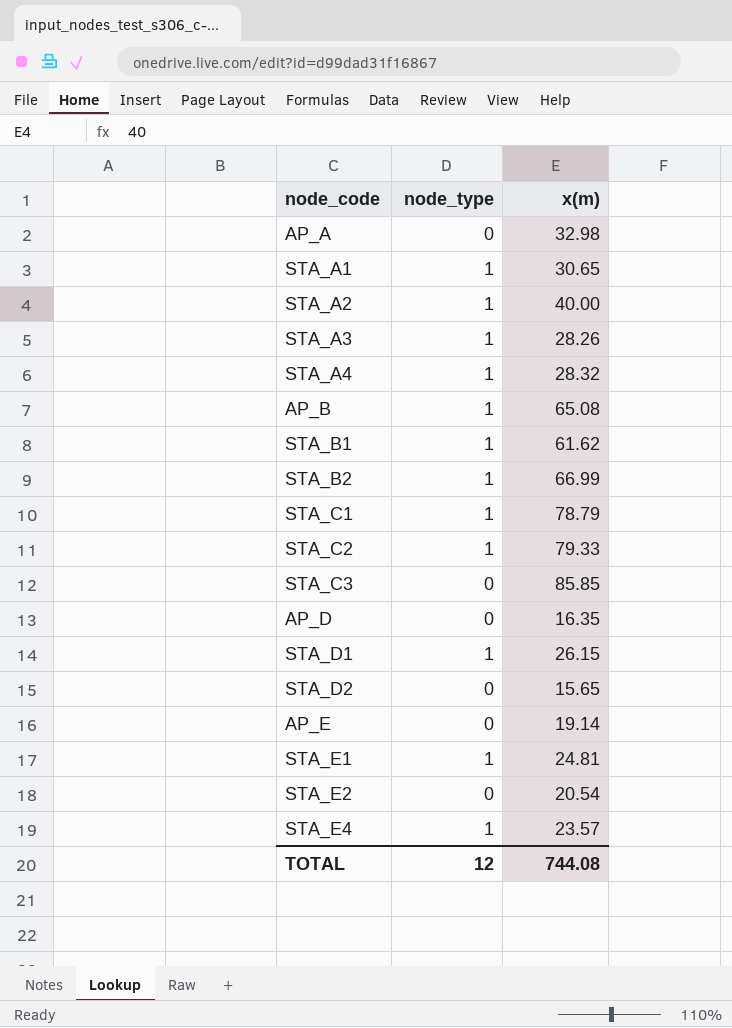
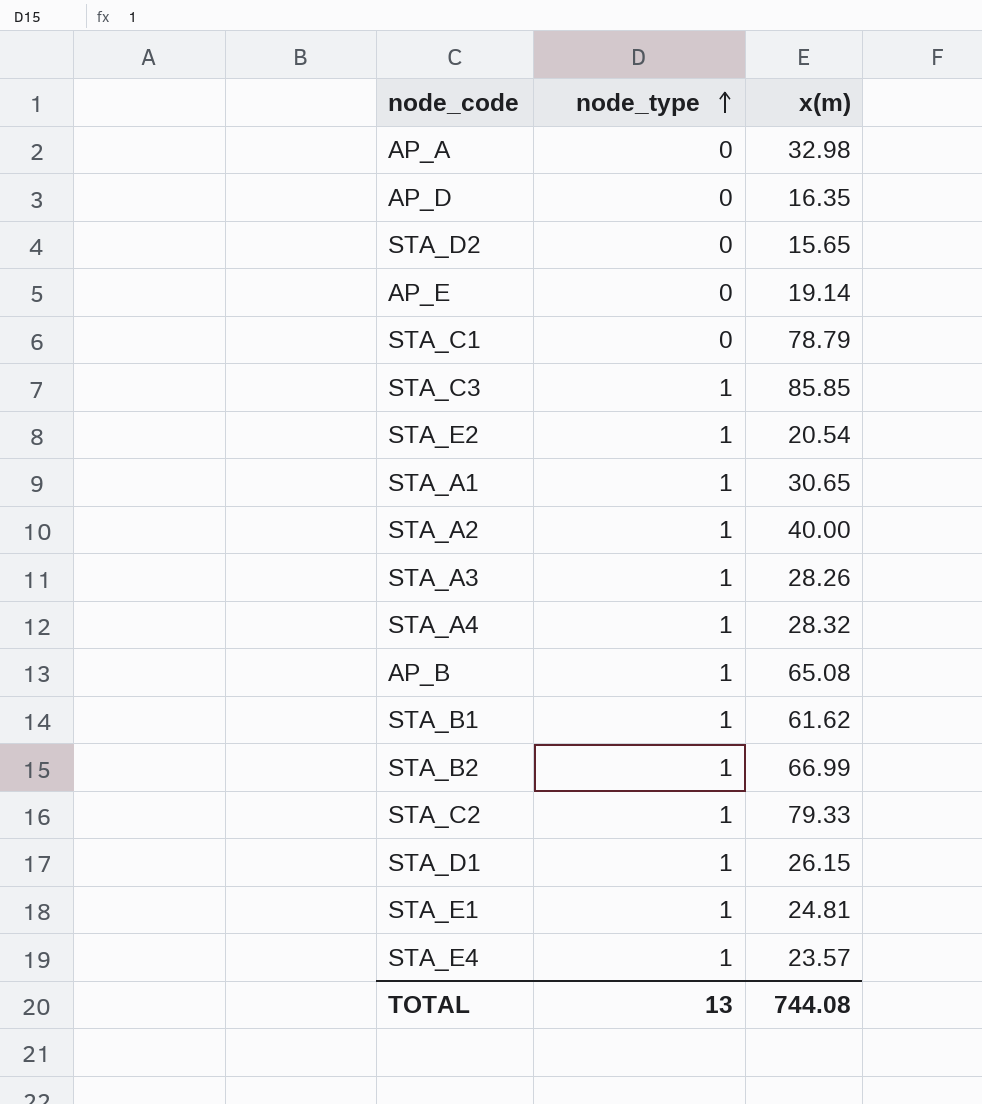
row order: none -> node_type ascending
STA_C1 | node_type: 1 -> 0
STA_C3 | node_type: 0 -> 1
STA_E2 | node_type: 0 -> 1
TOTAL | node_type: 12 -> 13

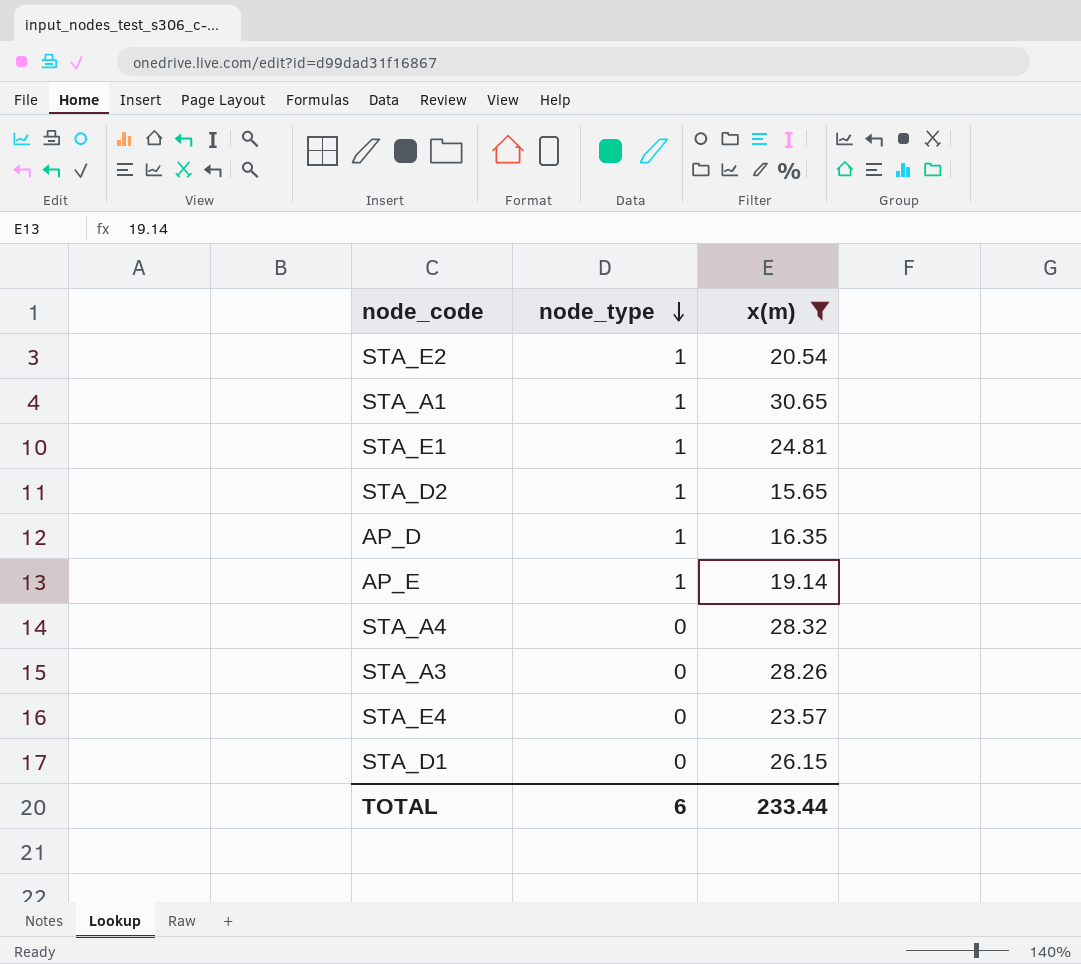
filter: none -> x(m) <= 30.65
row order: node_type ascending -> node_type descending
STA_D2 | node_type: 0 -> 1
AP_D | node_type: 0 -> 1
AP_E | node_type: 0 -> 1
STA_A4 | node_type: 1 -> 0
STA_A3 | node_type: 1 -> 0
STA_E4 | node_type: 1 -> 0
STA_D1 | node_type: 1 -> 0
TOTAL | node_type: 13 -> 6
TOTAL | x(m): 744.08 -> 233.44

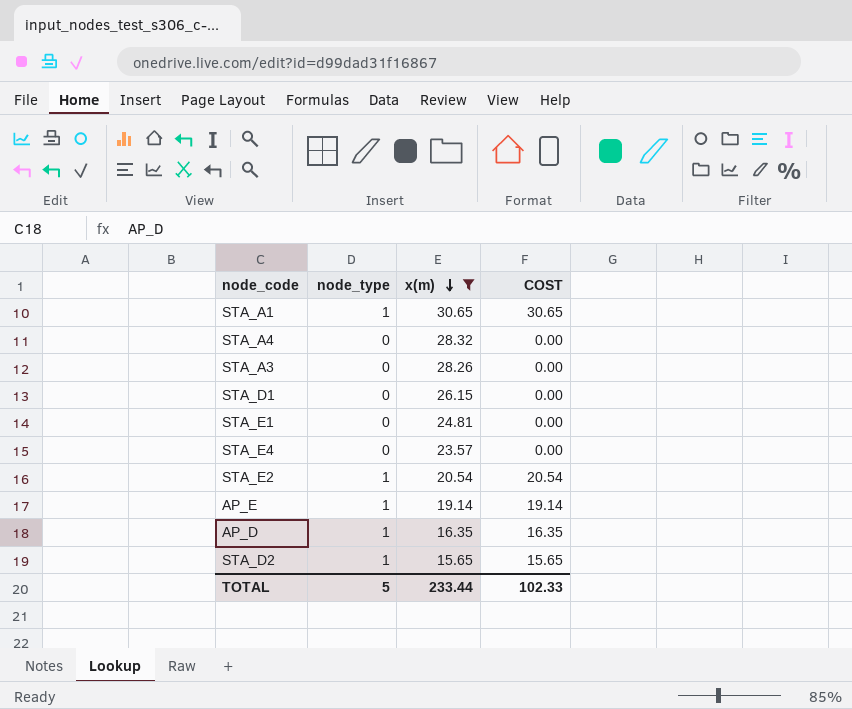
row order: node_type descending -> x(m) descending
column COST | formula: none -> [node_type] * [x(m)]
STA_E1 | node_type: 1 -> 0
TOTAL | node_type: 6 -> 5

